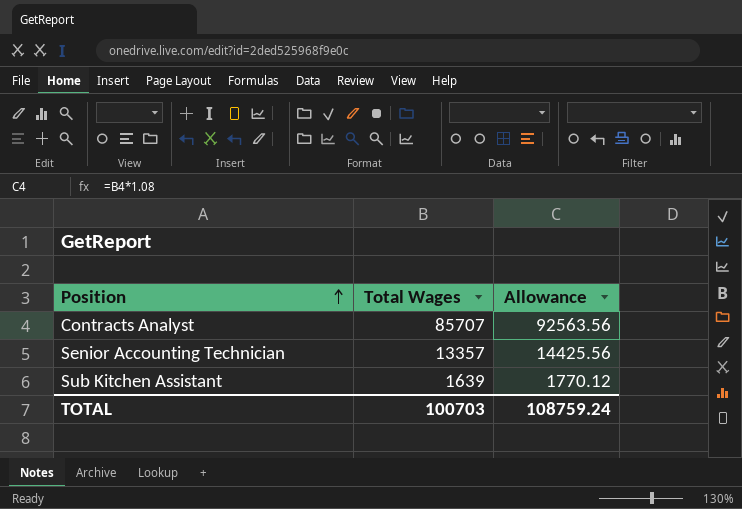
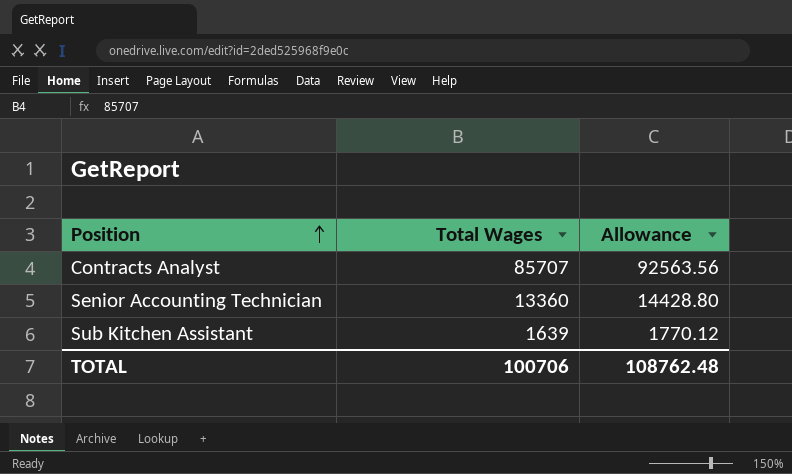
Senior Accounting Technician | Total Wages: 13357 -> 13360
Senior Accounting Technician | Allowance: 14425.56 -> 14428.80
TOTAL | Total Wages: 100703 -> 100706
TOTAL | Allowance: 108759.24 -> 108762.48

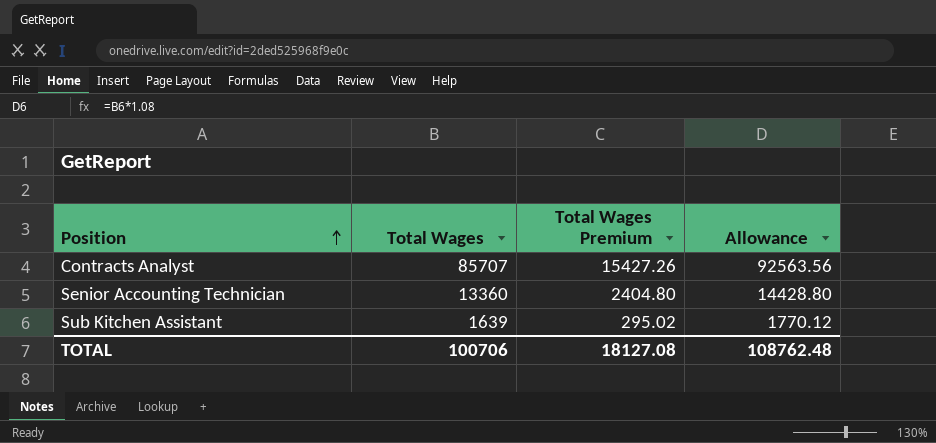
column Total Wages Premium | formula: none -> [Total Wages] * 0.18

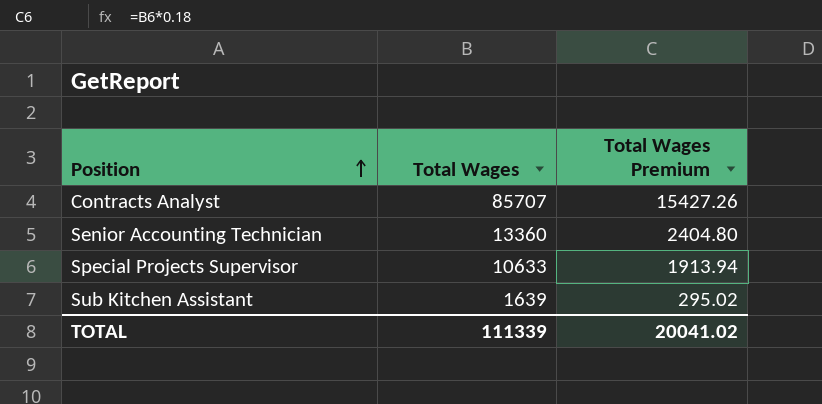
column Allowance | formula: [Total Wages] * 1.08 -> none
row Special Projects Supervisor: none -> 10633 | 1913.94
TOTAL | Total Wages: 100706 -> 111339
TOTAL | Total Wages Premium: 18127.08 -> 20041.02

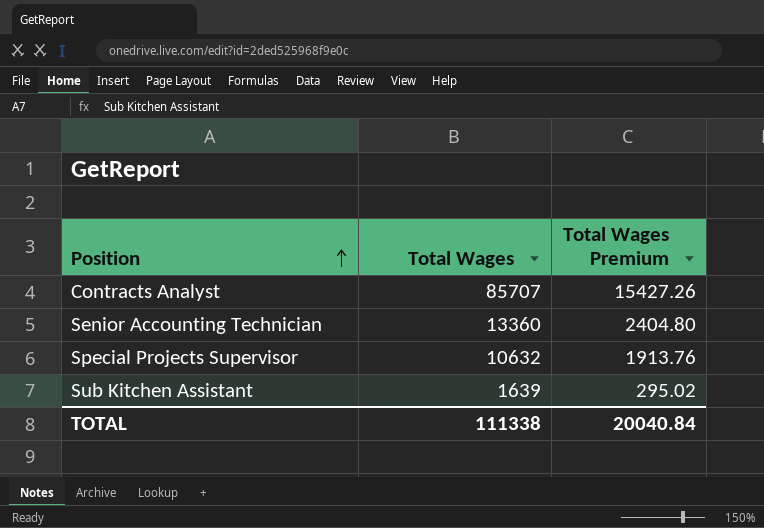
Special Projects Supervisor | Total Wages: 10633 -> 10632
Special Projects Supervisor | Total Wages Premium: 1913.94 -> 1913.76
TOTAL | Total Wages: 111339 -> 111338
TOTAL | Total Wages Premium: 20041.02 -> 20040.84

